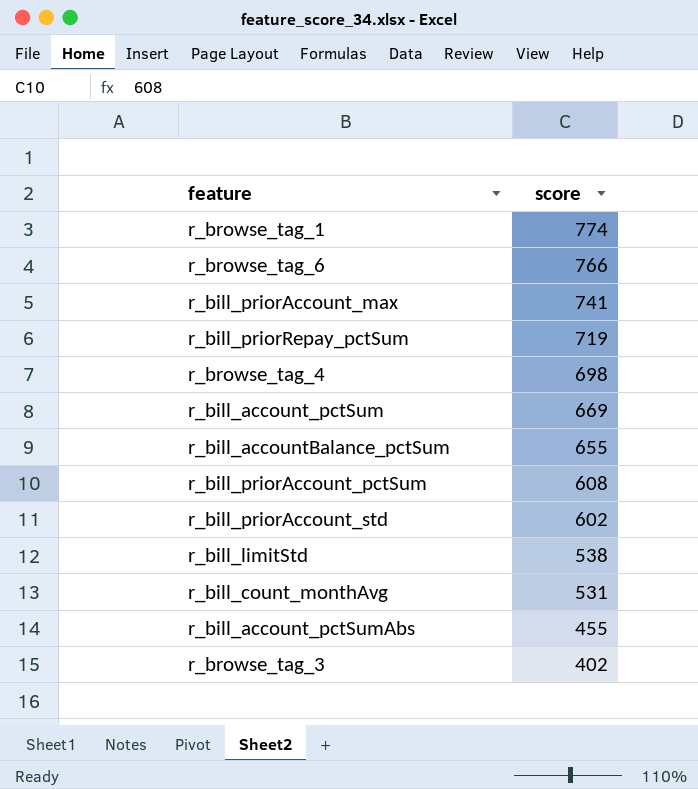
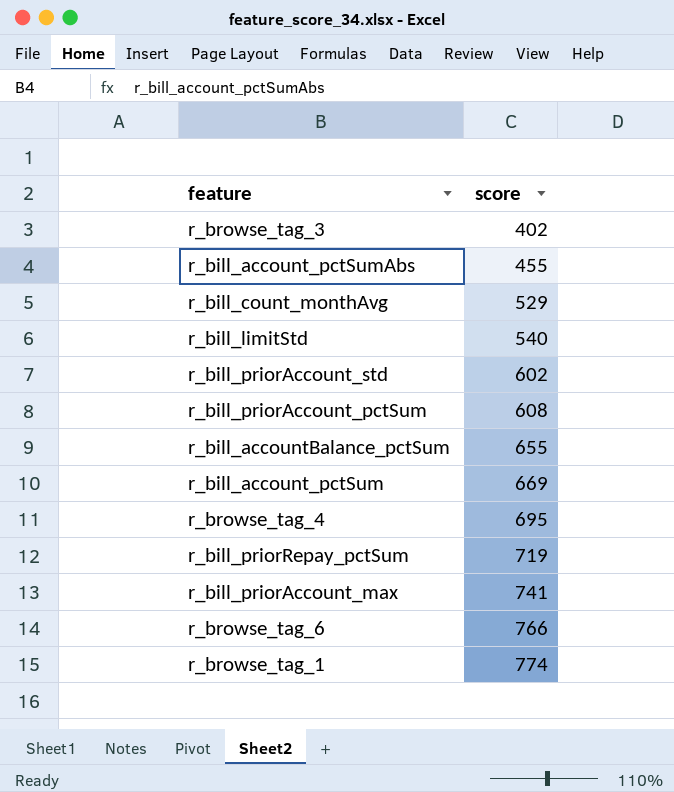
row order: score descending -> score ascending
r_bill_count_monthAvg | score: 531 -> 529
r_bill_limitStd | score: 538 -> 540
r_browse_tag_4 | score: 698 -> 695

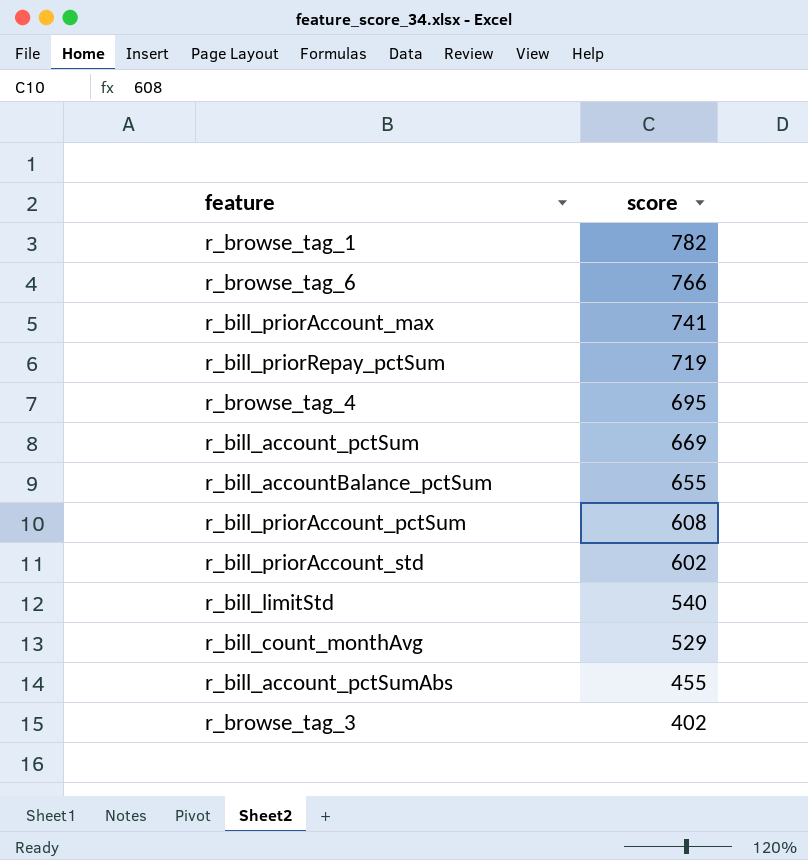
row order: score ascending -> score descending
r_browse_tag_1 | score: 774 -> 782

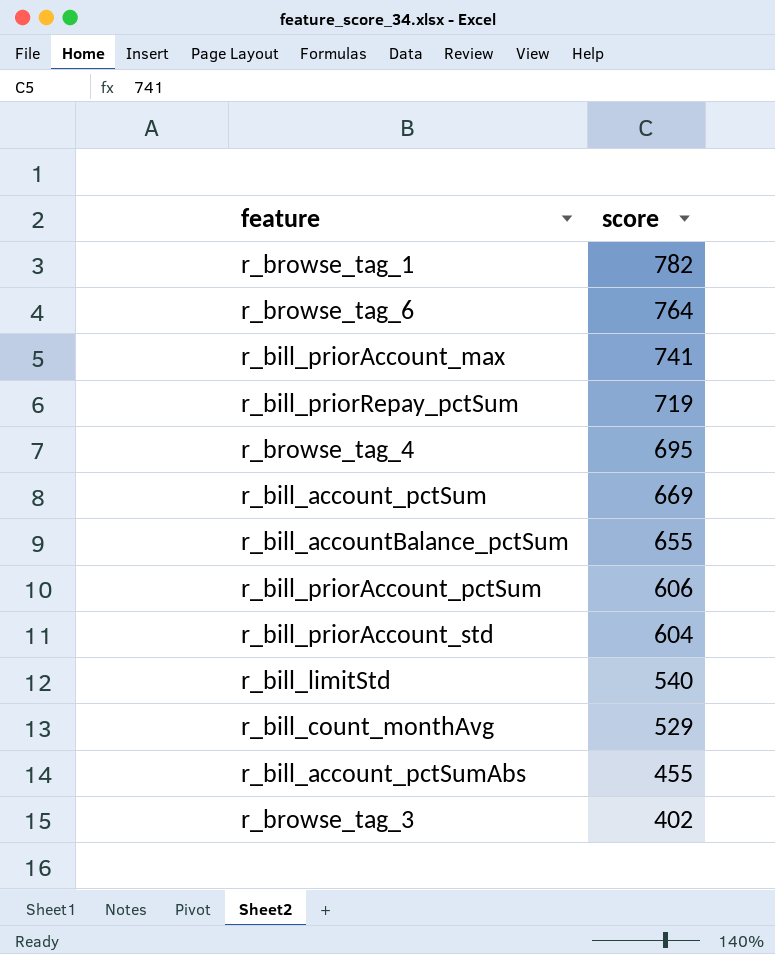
r_browse_tag_6 | score: 766 -> 764
r_bill_priorAccount_pctSum | score: 608 -> 606
r_bill_priorAccount_std | score: 602 -> 604

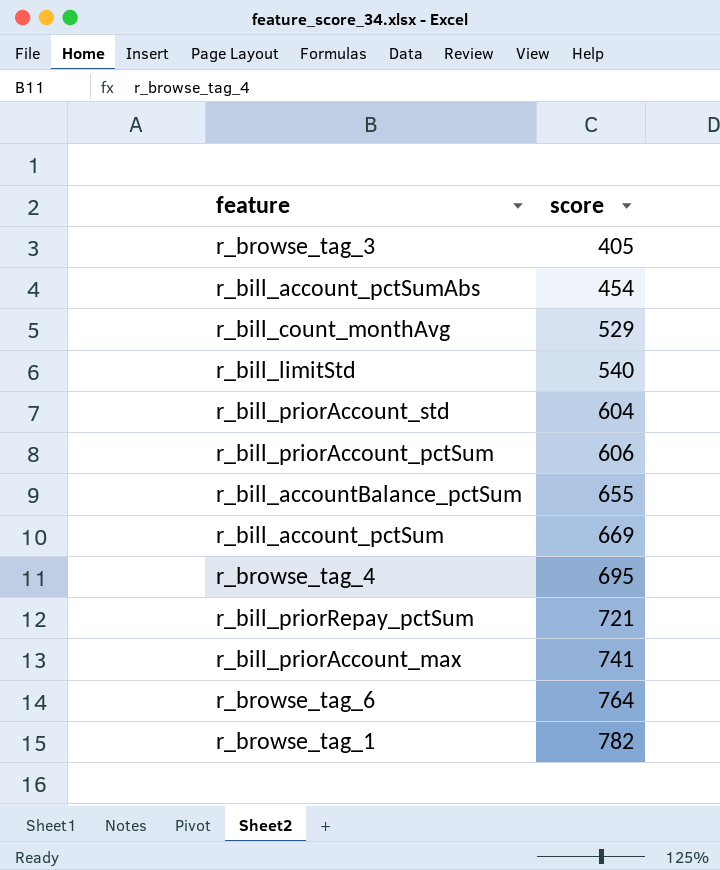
row order: score descending -> score ascending
r_browse_tag_3 | score: 402 -> 405
r_bill_account_pctSumAbs | score: 455 -> 454
r_bill_priorRepay_pctSum | score: 719 -> 721

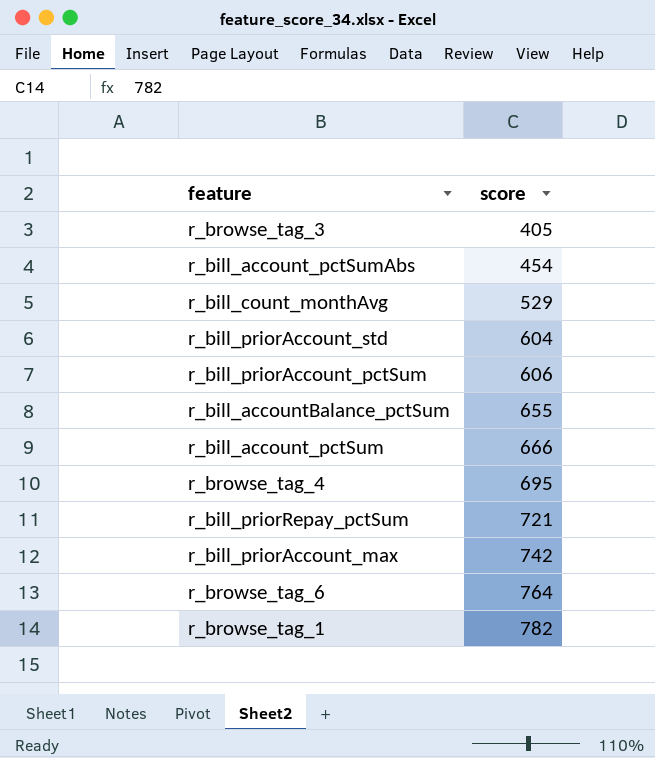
row r_bill_limitStd: 540 -> none
r_bill_account_pctSum | score: 669 -> 666
r_bill_priorAccount_max | score: 741 -> 742

